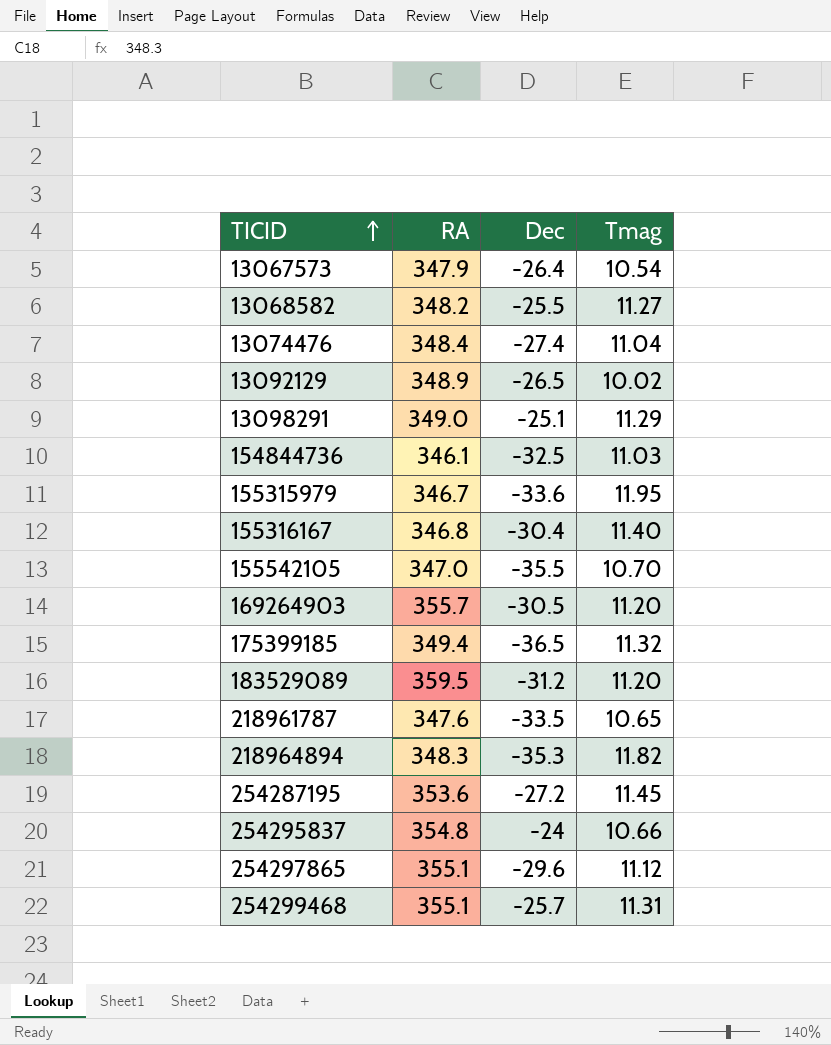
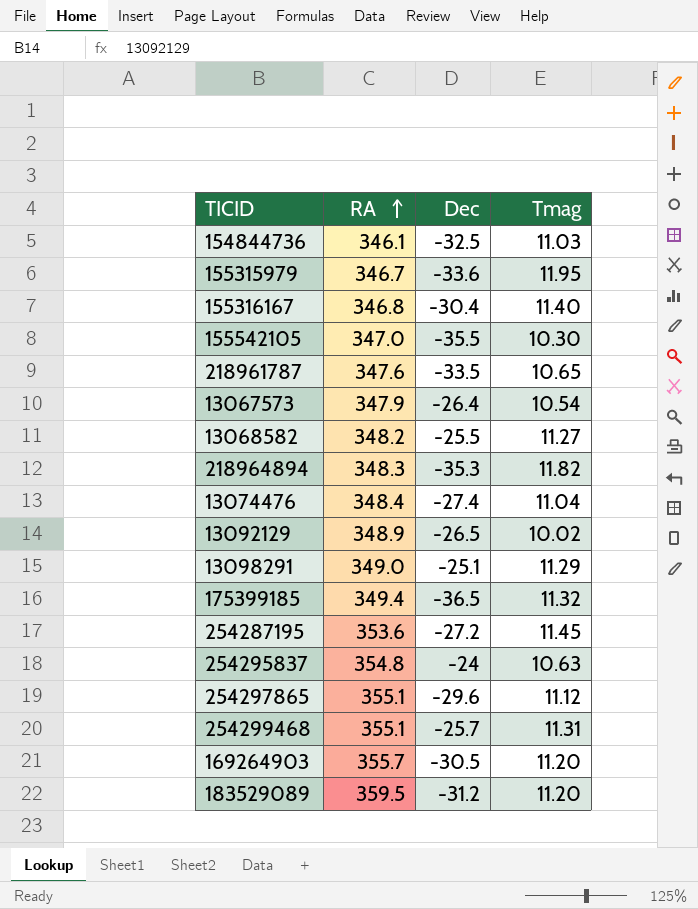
row order: TICID ascending -> RA ascending
155542105 | Tmag: 10.70 -> 10.30
254295837 | Tmag: 10.66 -> 10.63

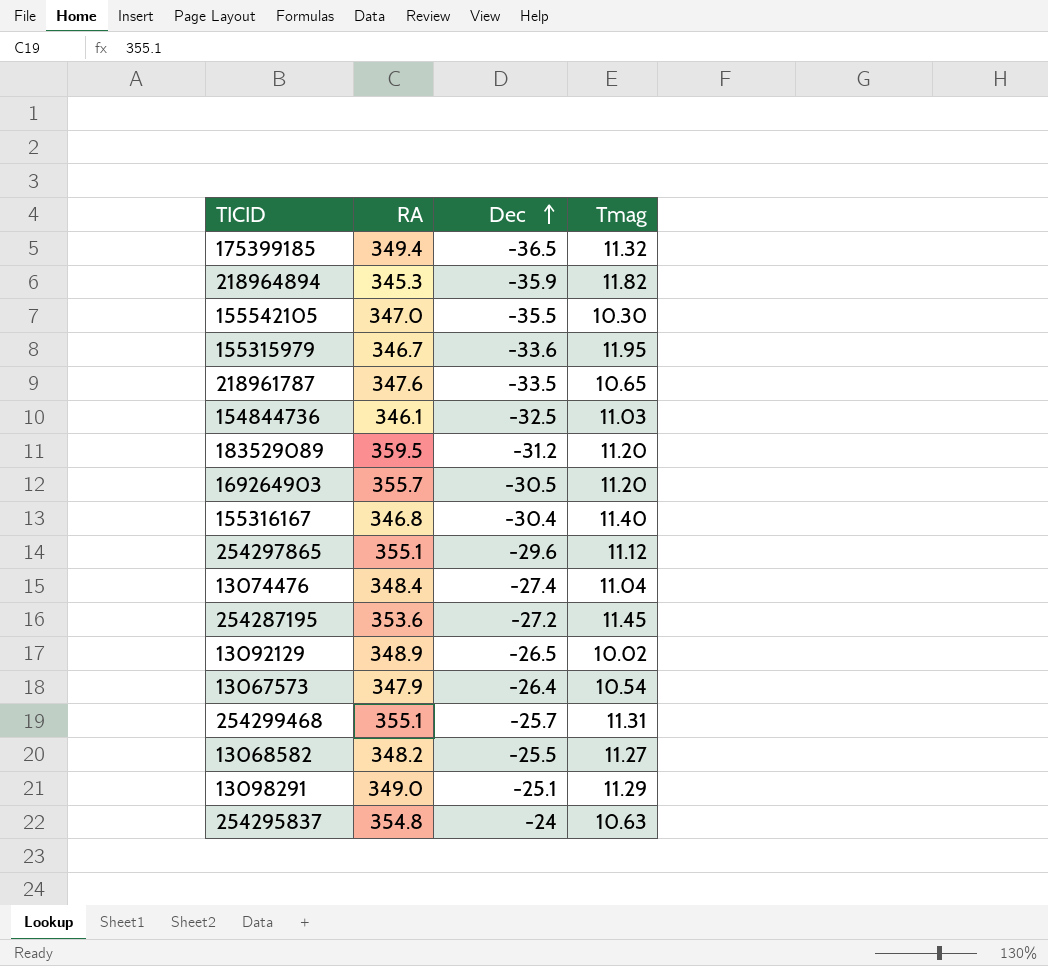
row order: RA ascending -> Dec ascending
218964894 | RA: 348.3 -> 345.3
218964894 | Dec: -35.3 -> -35.9

